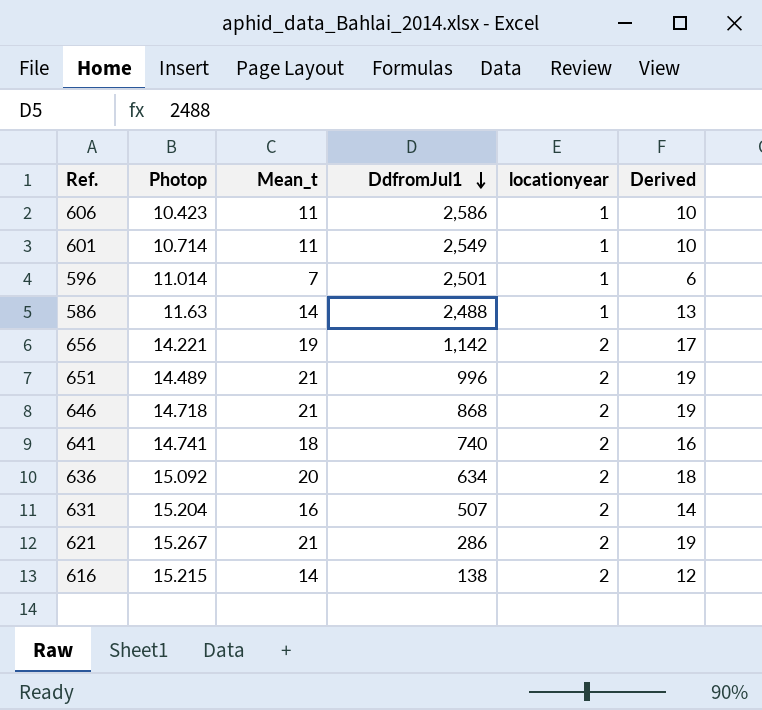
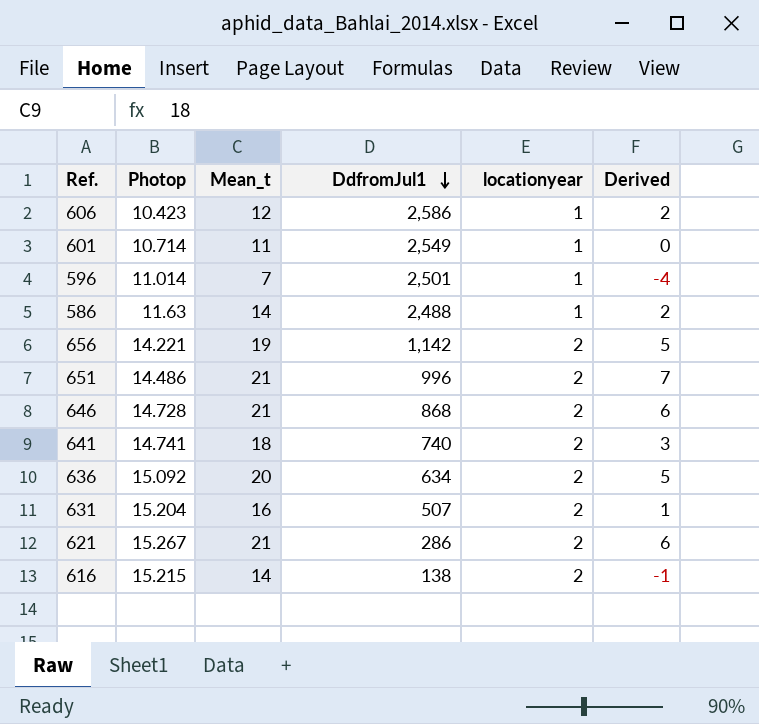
column Derived | formula: [Mean_t] - [locationyear] -> [Mean_t] - [Photop]
606 | Mean_t: 11 -> 12
651 | Photop: 14.489 -> 14.486
646 | Photop: 14.718 -> 14.728

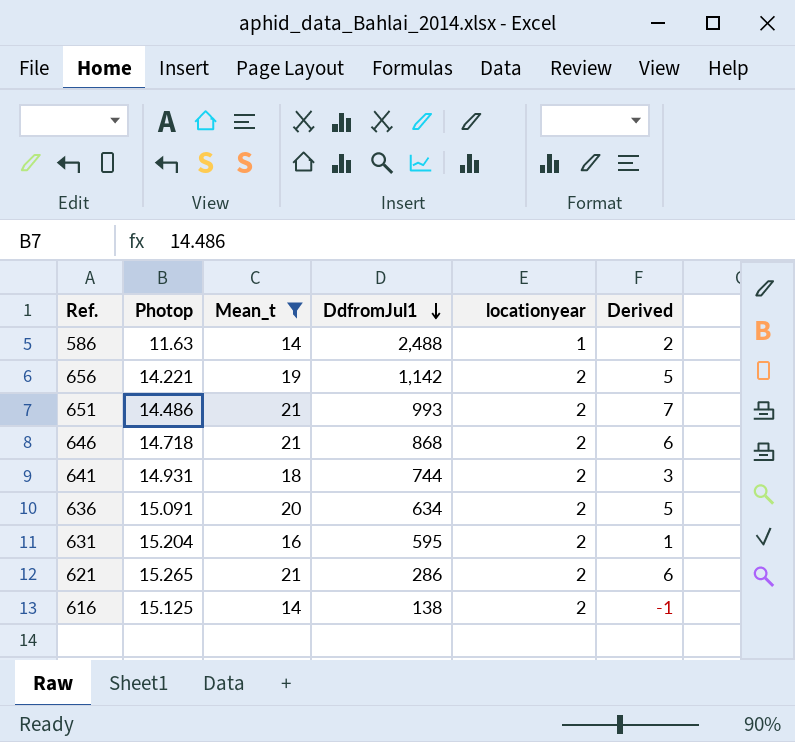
filter: none -> Mean_t >= 14
651 | DdfromJul1: 996 -> 993
646 | Photop: 14.728 -> 14.718
641 | Photop: 14.741 -> 14.931
641 | DdfromJul1: 740 -> 744
636 | Photop: 15.092 -> 15.091
631 | DdfromJul1: 507 -> 595
621 | Photop: 15.267 -> 15.265
616 | Photop: 15.215 -> 15.125

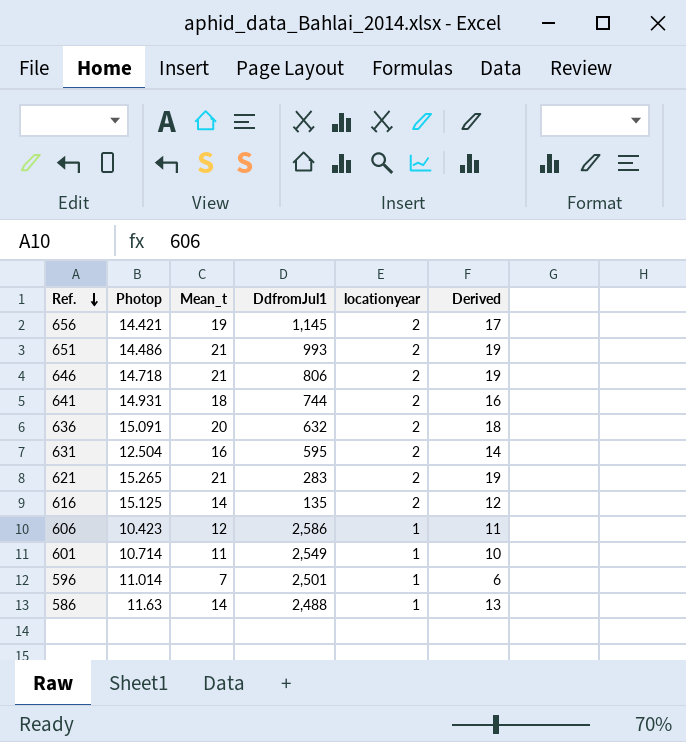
filter: Mean_t >= 14 -> none
row order: DdfromJul1 descending -> Ref. descending
column Derived | formula: [Mean_t] - [Photop] -> [Mean_t] - [locationyear]
656 | Photop: 14.221 -> 14.421
656 | DdfromJul1: 1,142 -> 1,145
646 | DdfromJul1: 868 -> 806
636 | DdfromJul1: 634 -> 632
631 | Photop: 15.204 -> 12.504
621 | DdfromJul1: 286 -> 283
616 | DdfromJul1: 138 -> 135

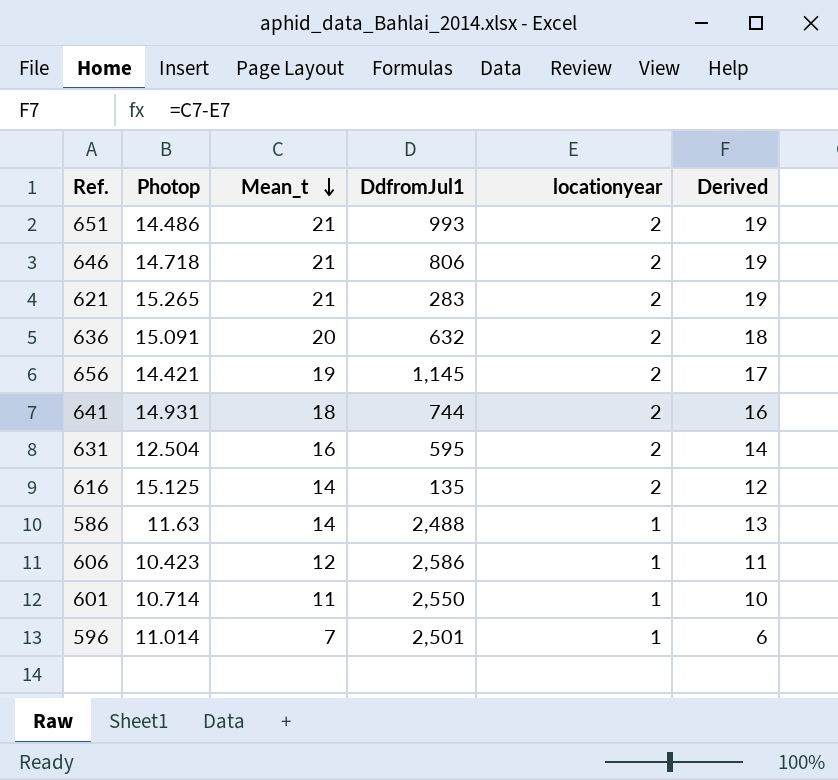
row order: Ref. descending -> Mean_t descending
601 | DdfromJul1: 2,549 -> 2,550

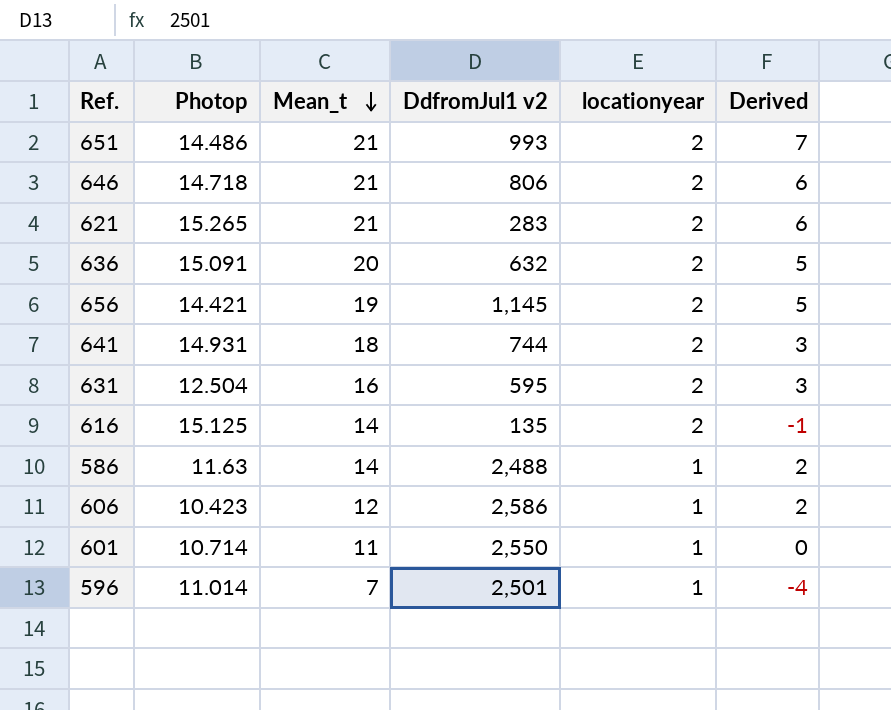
column name: DdfromJul1 -> DdfromJul1 v2
column Derived | formula: [Mean_t] - [locationyear] -> [Mean_t] - [Photop]

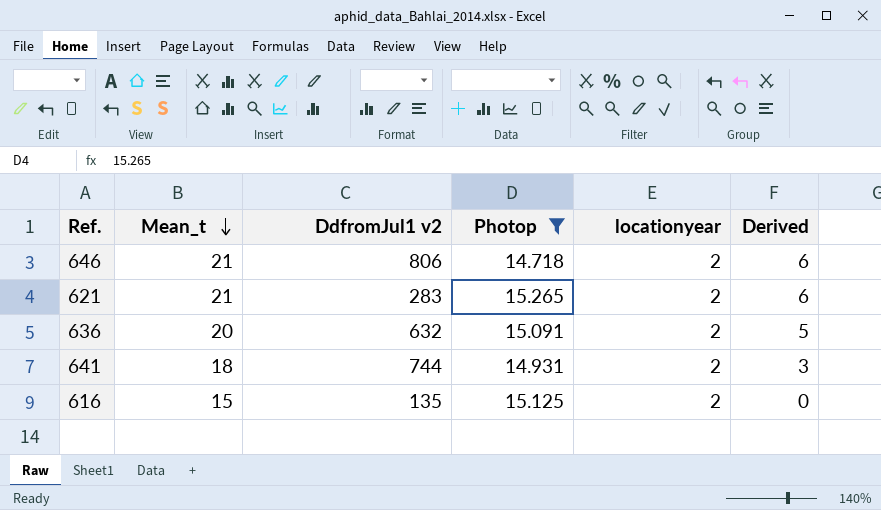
filter: none -> Photop >= 14.718
column Photop | position: 2 -> 4
616 | Mean_t: 14 -> 15
616 | Derived: -1 -> 0

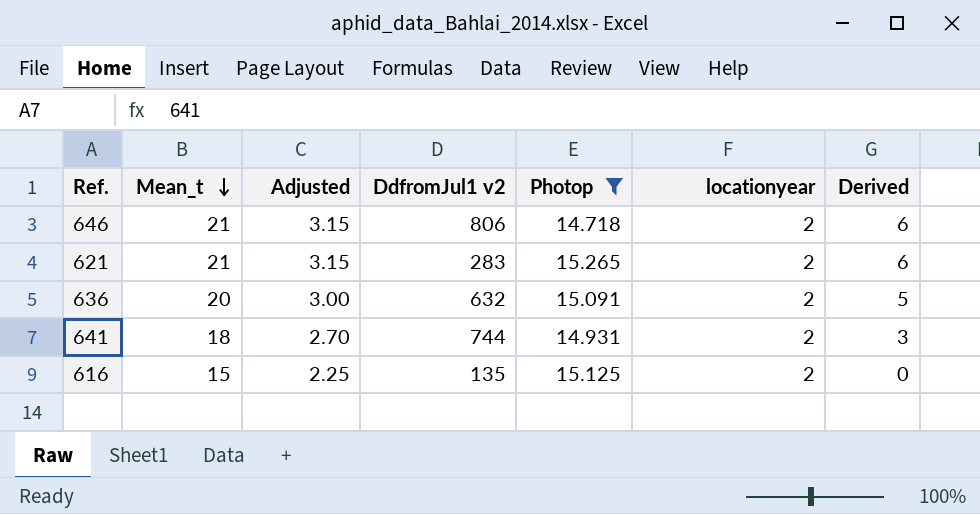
column Adjusted | formula: none -> [Mean_t] * 0.15

